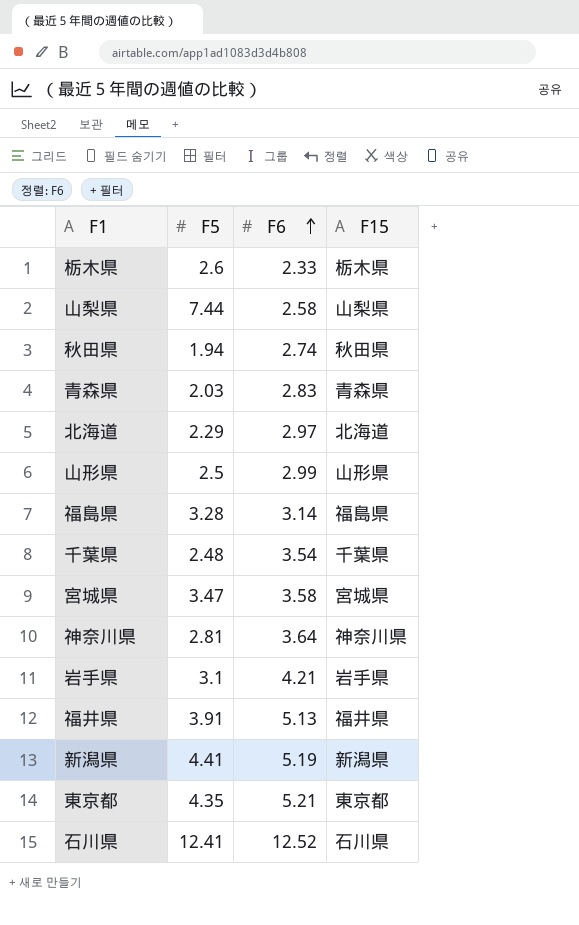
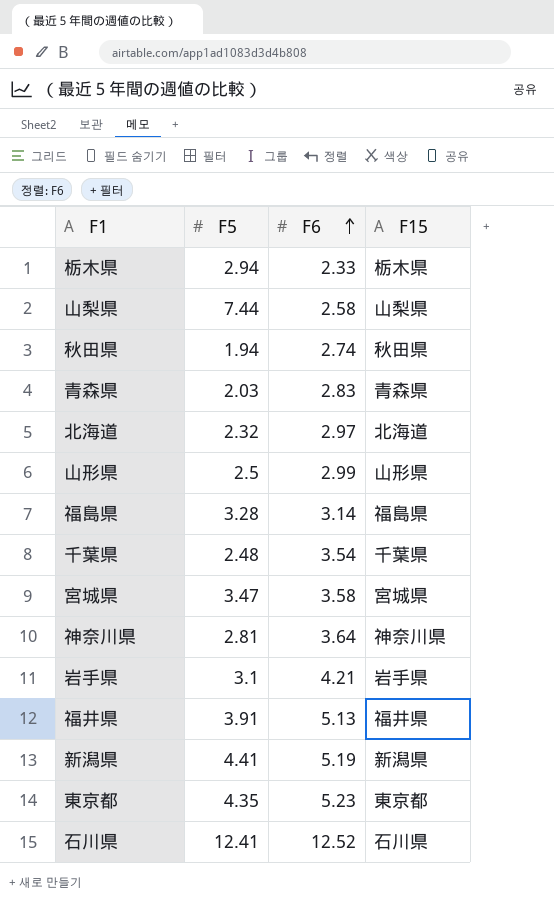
栃木県 | F5: 2.6 -> 2.94
北海道 | F5: 2.29 -> 2.32
東京都 | F6: 5.21 -> 5.23

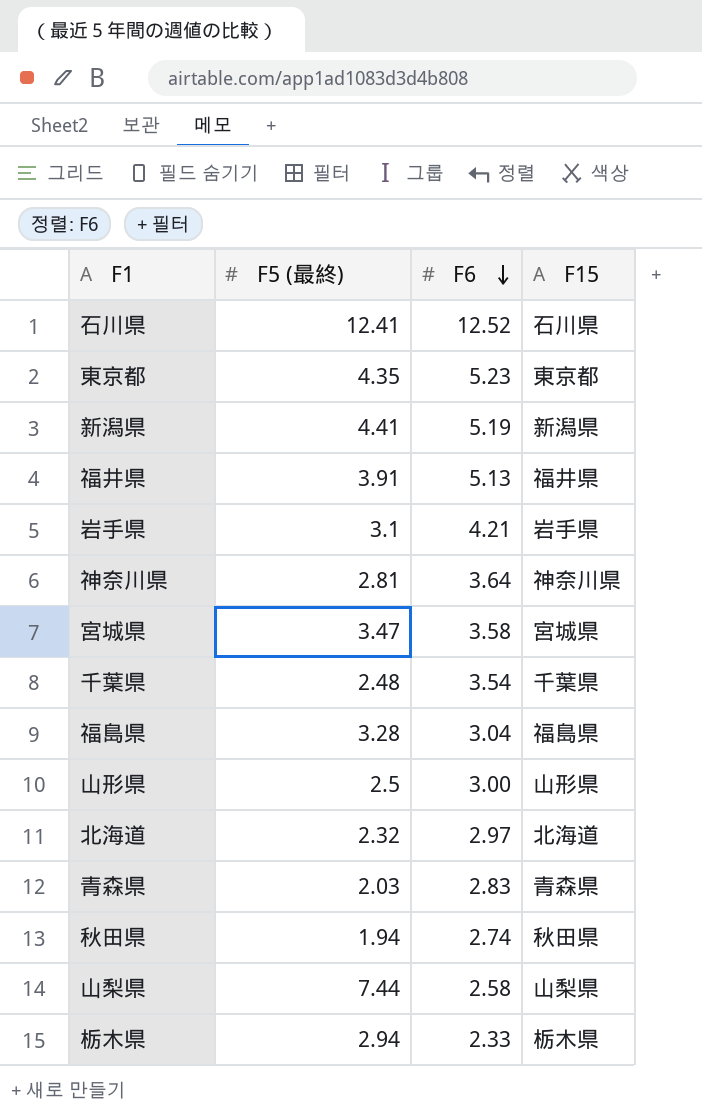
row order: F6 ascending -> F6 descending
column name: F5 -> F5 (最終)
福島県 | F6: 3.14 -> 3.04
山形県 | F6: 2.99 -> 3.00

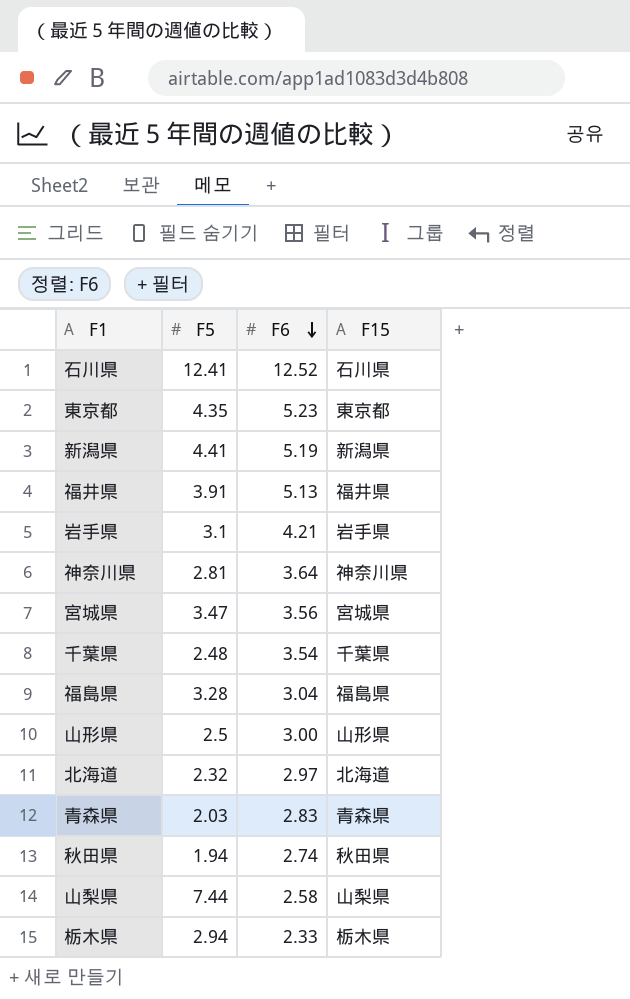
column name: F5 (最終) -> F5
宮城県 | F6: 3.58 -> 3.56

